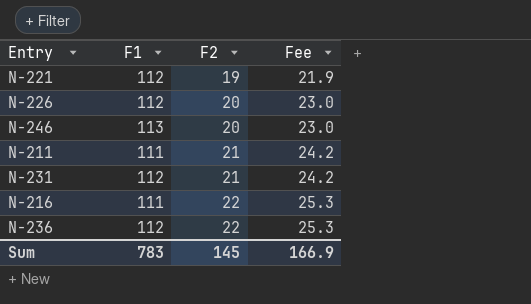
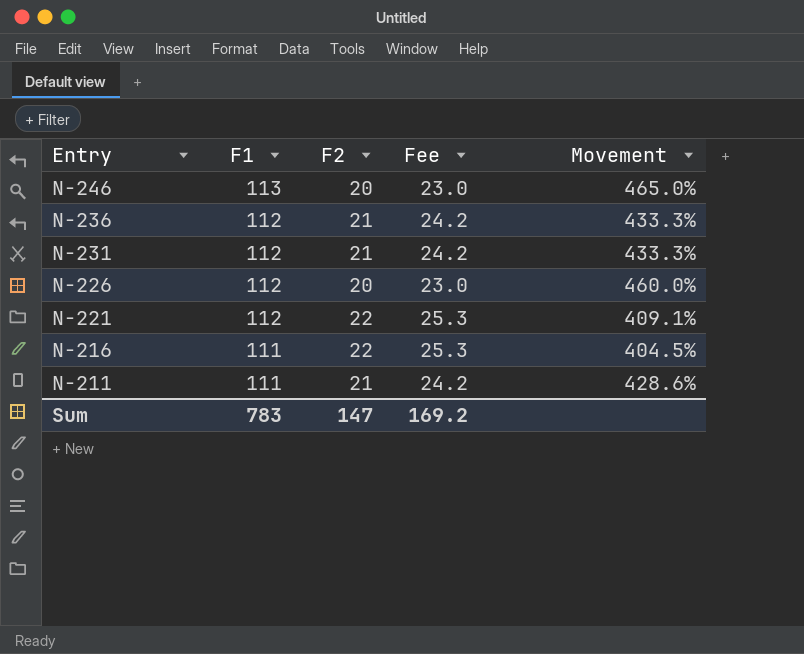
row order: F2 ascending -> Entry descending
column Movement | formula: none -> ([F1] - [F2]) / [F2]
N-236 | F2: 22 -> 21
N-236 | Fee: 25.3 -> 24.2
N-221 | F2: 19 -> 22
N-221 | Fee: 21.9 -> 25.3
Sum | F2: 145 -> 147
Sum | Fee: 166.9 -> 169.2

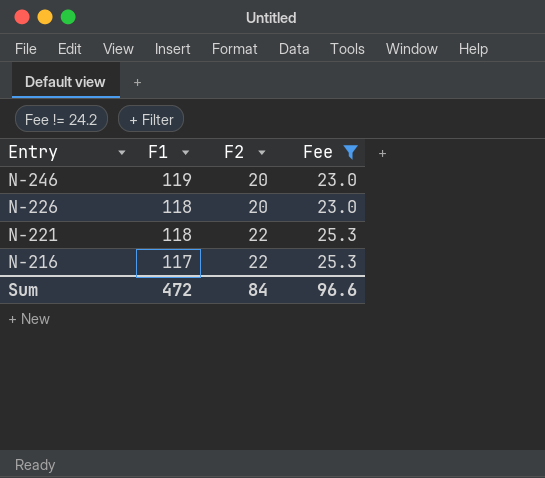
filter: none -> Fee != 24.2
column Movement | formula: ([F1] - [F2]) / [F2] -> none
N-246 | F1: 113 -> 119
N-226 | F1: 112 -> 118
N-221 | F1: 112 -> 118
N-216 | F1: 111 -> 117
Sum | F1: 783 -> 472
Sum | F2: 147 -> 84
Sum | Fee: 169.2 -> 96.6

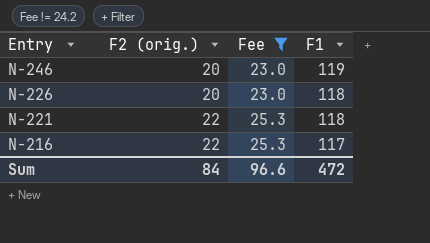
column name: F2 -> F2 (orig.)
column F1 | position: 2 -> 4

